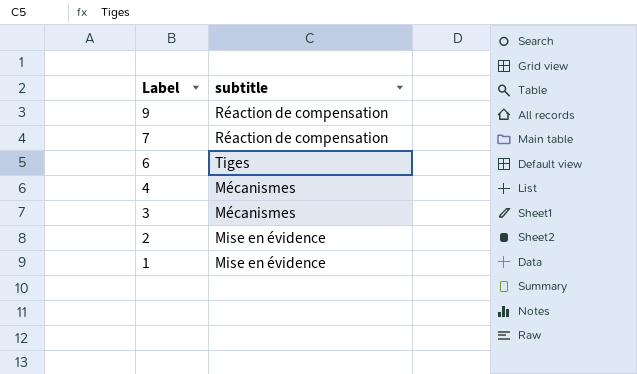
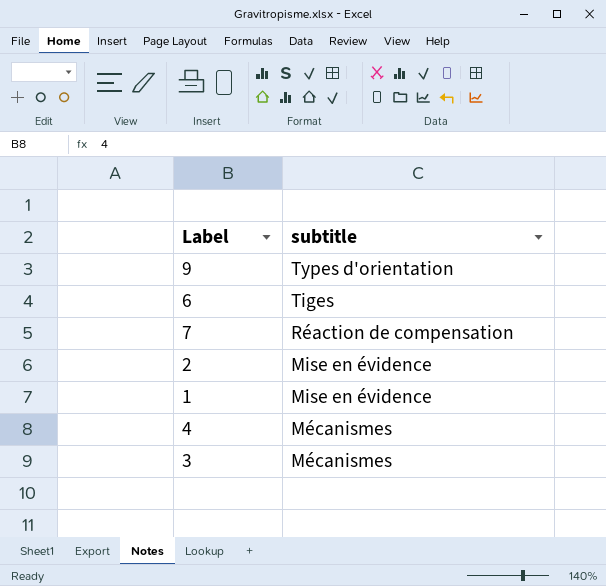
row order: Label descending -> subtitle descending
9 | subtitle: Réaction de compensation -> Types d'orientation

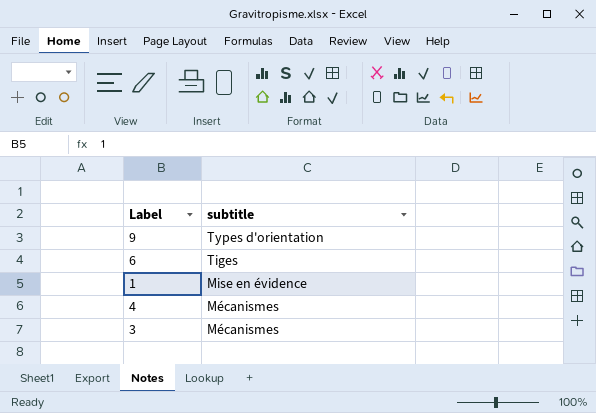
row 7: Réaction de compensation -> none
row 2: Mise en évidence -> none

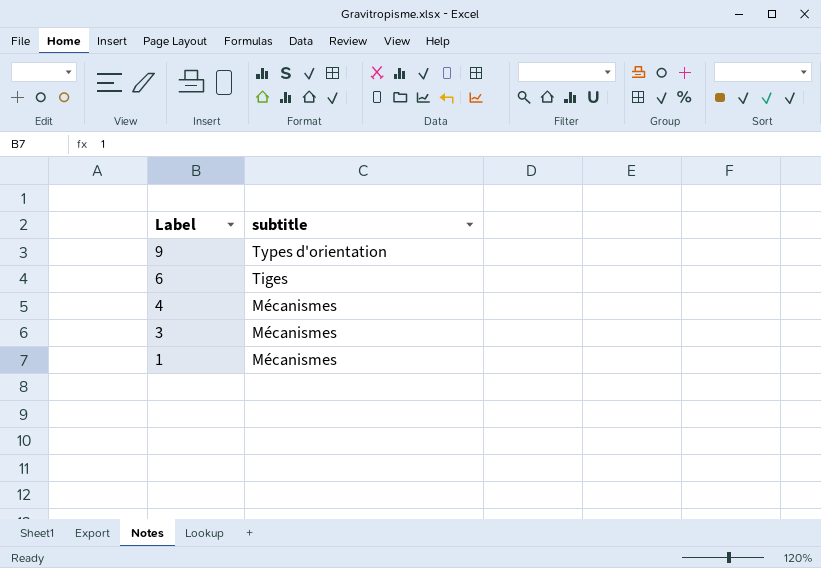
row order: subtitle descending -> Label descending
1 | subtitle: Mise en évidence -> Mécanismes

